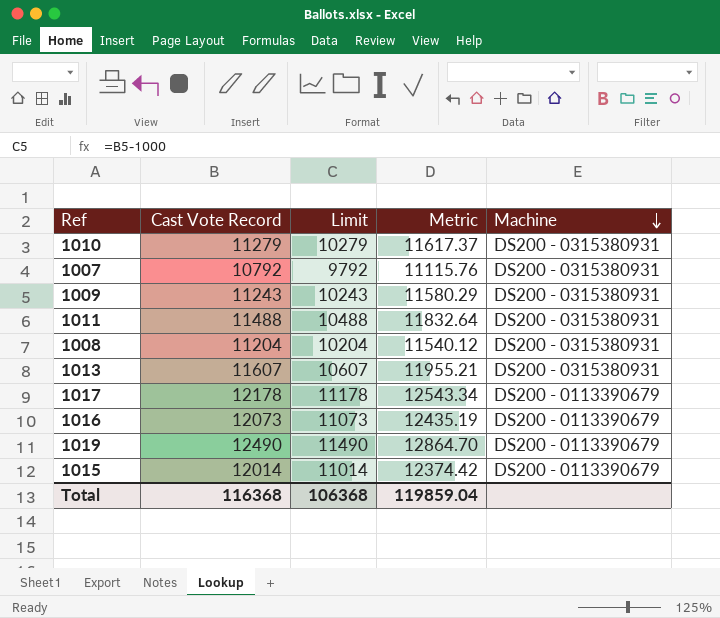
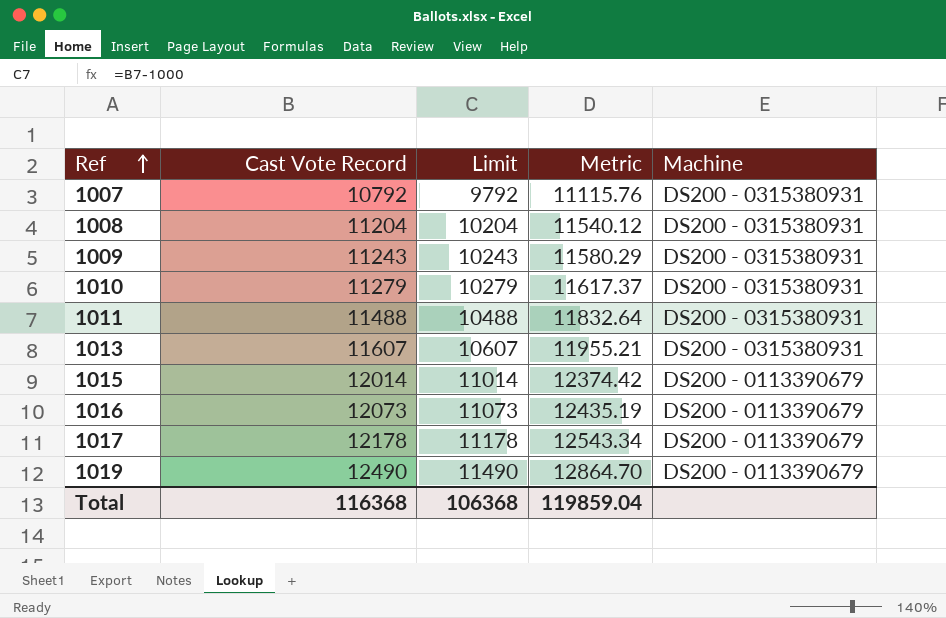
row order: Machine descending -> Ref ascending

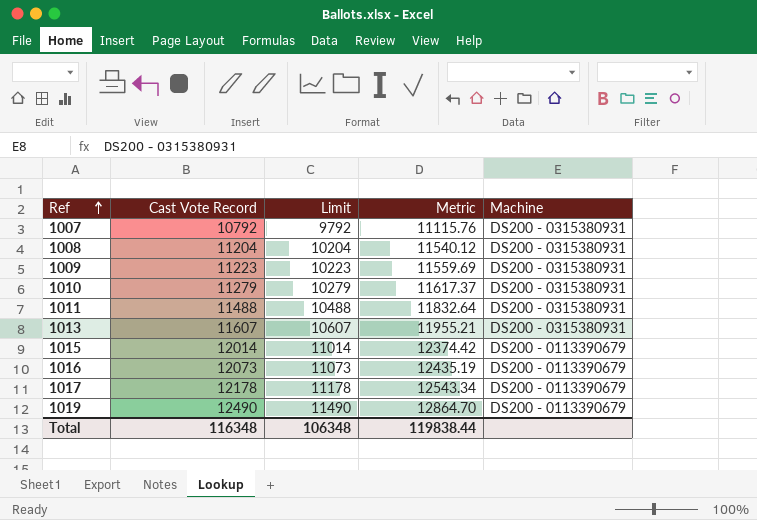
1009 | Cast Vote Record: 11243 -> 11223
1009 | Limit: 10243 -> 10223
1009 | Metric: 11580.29 -> 11559.69
Total | Cast Vote Record: 116368 -> 116348
Total | Limit: 106368 -> 106348
Total | Metric: 119859.04 -> 119838.44

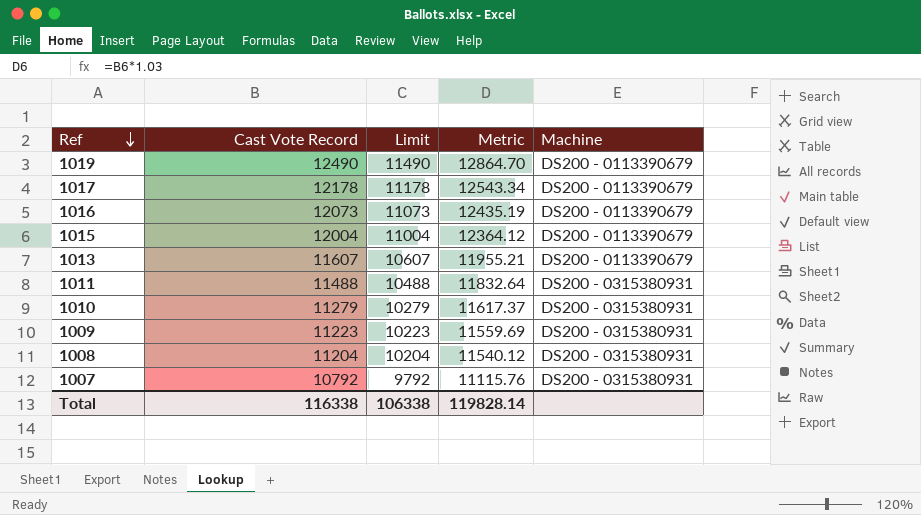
row order: Ref ascending -> Ref descending
1015 | Cast Vote Record: 12014 -> 12004
1015 | Limit: 11014 -> 11004
1015 | Metric: 12374.42 -> 12364.12
1013 | Machine: DS200 - 0315380931 -> DS200 - 0113390679
Total | Cast Vote Record: 116348 -> 116338
Total | Limit: 106348 -> 106338
Total | Metric: 119838.44 -> 119828.14

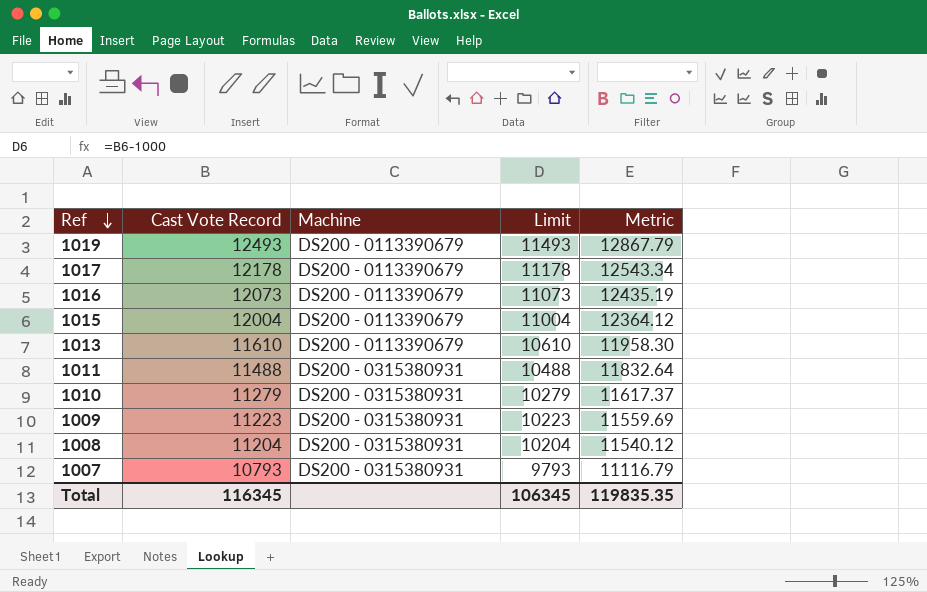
column Machine | position: 5 -> 3
1019 | Cast Vote Record: 12490 -> 12493
1019 | Limit: 11490 -> 11493
1019 | Metric: 12864.70 -> 12867.79
1013 | Cast Vote Record: 11607 -> 11610
1013 | Limit: 10607 -> 10610
1013 | Metric: 11955.21 -> 11958.30
1007 | Cast Vote Record: 10792 -> 10793
1007 | Limit: 9792 -> 9793
1007 | Metric: 11115.76 -> 11116.79
Total | Cast Vote Record: 116338 -> 116345
Total | Limit: 106338 -> 106345
Total | Metric: 119828.14 -> 119835.35

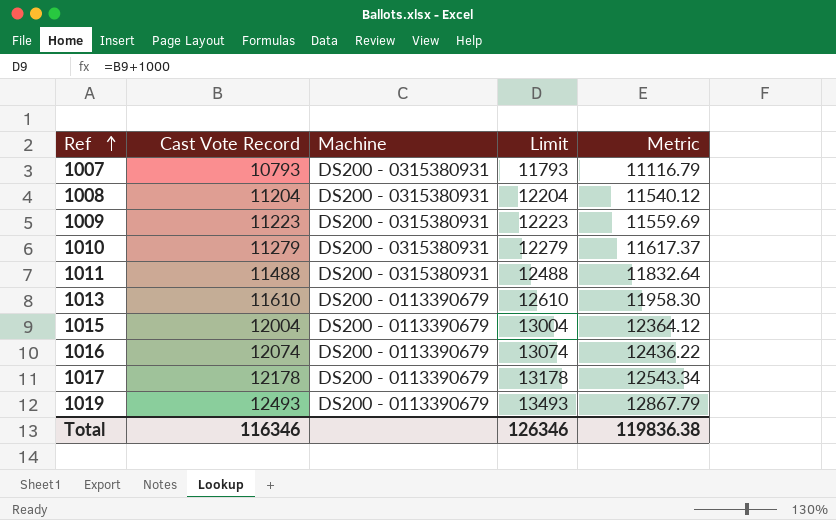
row order: Ref descending -> Ref ascending
column Limit | formula: [Cast Vote Record] - 1000 -> [Cast Vote Record] + 1000
1016 | Cast Vote Record: 12073 -> 12074
1016 | Metric: 12435.19 -> 12436.22
Total | Cast Vote Record: 116345 -> 116346
Total | Limit: 106345 -> 126346
Total | Metric: 119835.35 -> 119836.38

